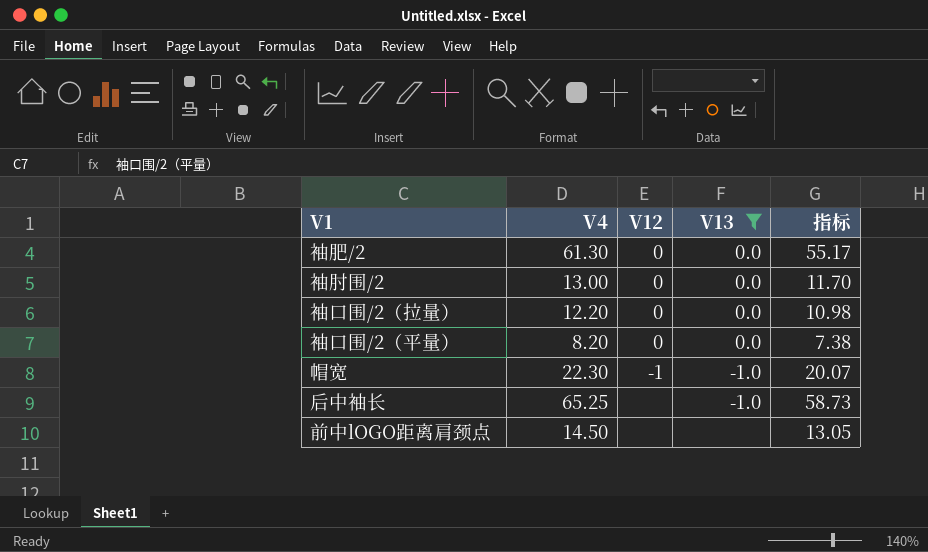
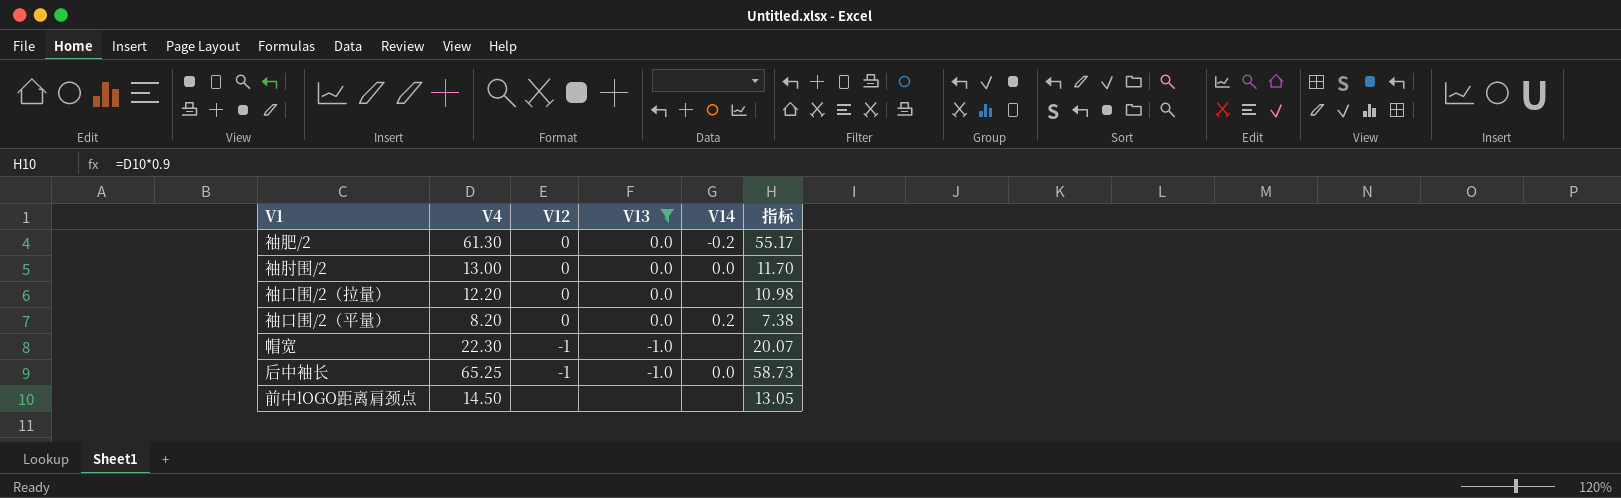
column V14 | position: none -> 5
后中袖长 | V12: none -> -1

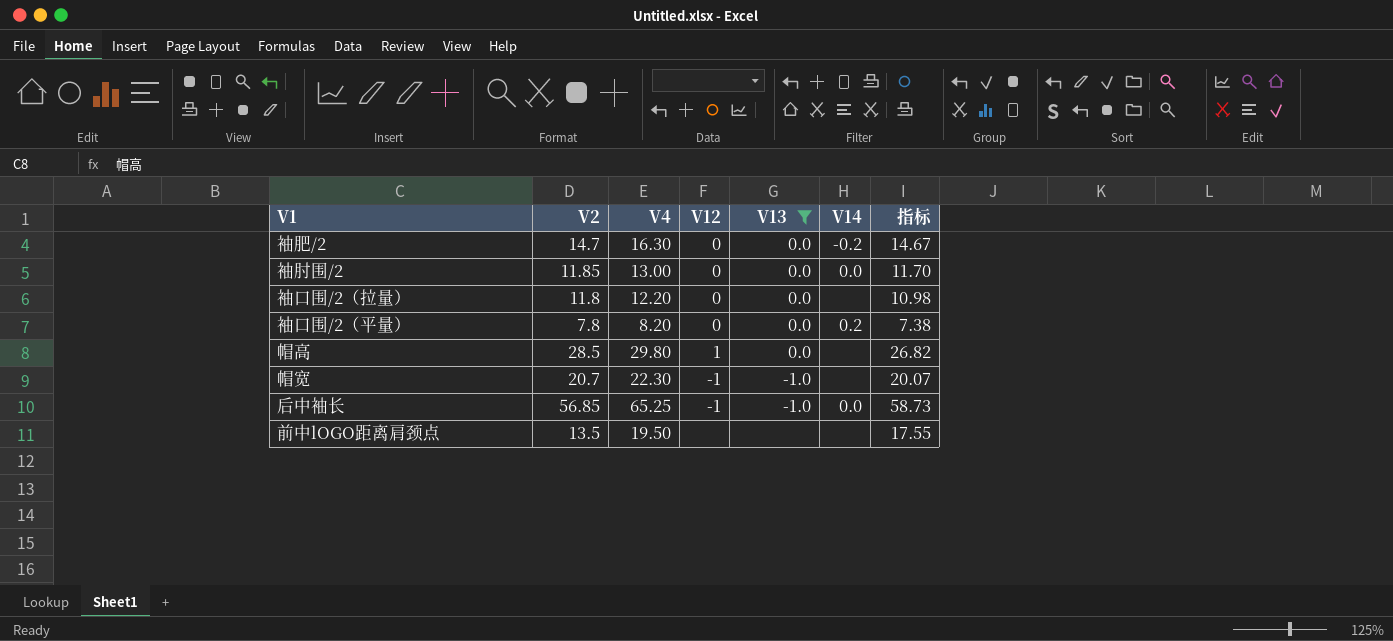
column V2 | position: none -> 2
袖肥/2 | V4: 61.30 -> 16.30
袖肥/2 | 指标: 55.17 -> 14.67
row 帽高: none -> 28.5 | 29.80 | 1 | 0.0 | none | 26.82
前中lOGO距离肩颈点 | V4: 14.50 -> 19.50
前中lOGO距离肩颈点 | 指标: 13.05 -> 17.55

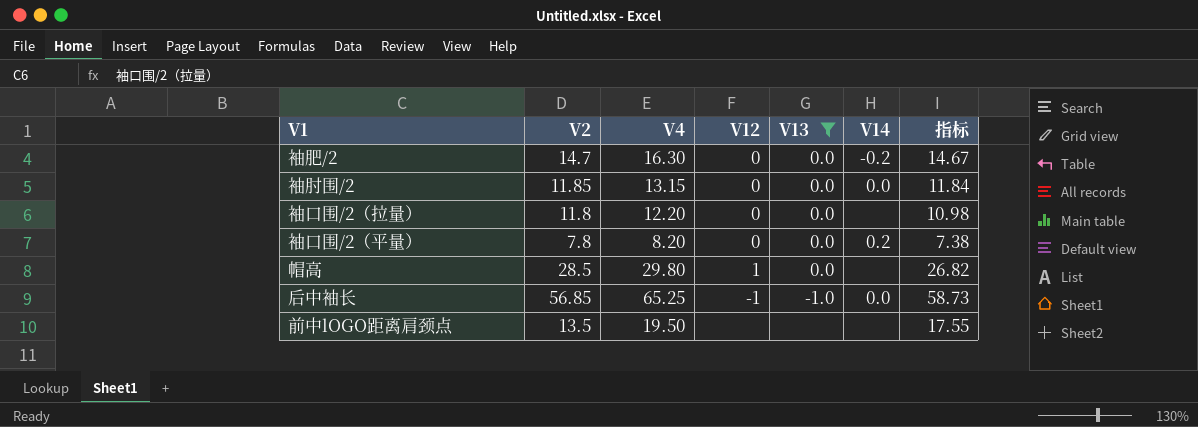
row 帽宽: 20.7 | 22.30 | -1 | -1.0 | none | 20.07 -> none
袖肘围/2 | V4: 13.00 -> 13.15
袖肘围/2 | 指标: 11.70 -> 11.84

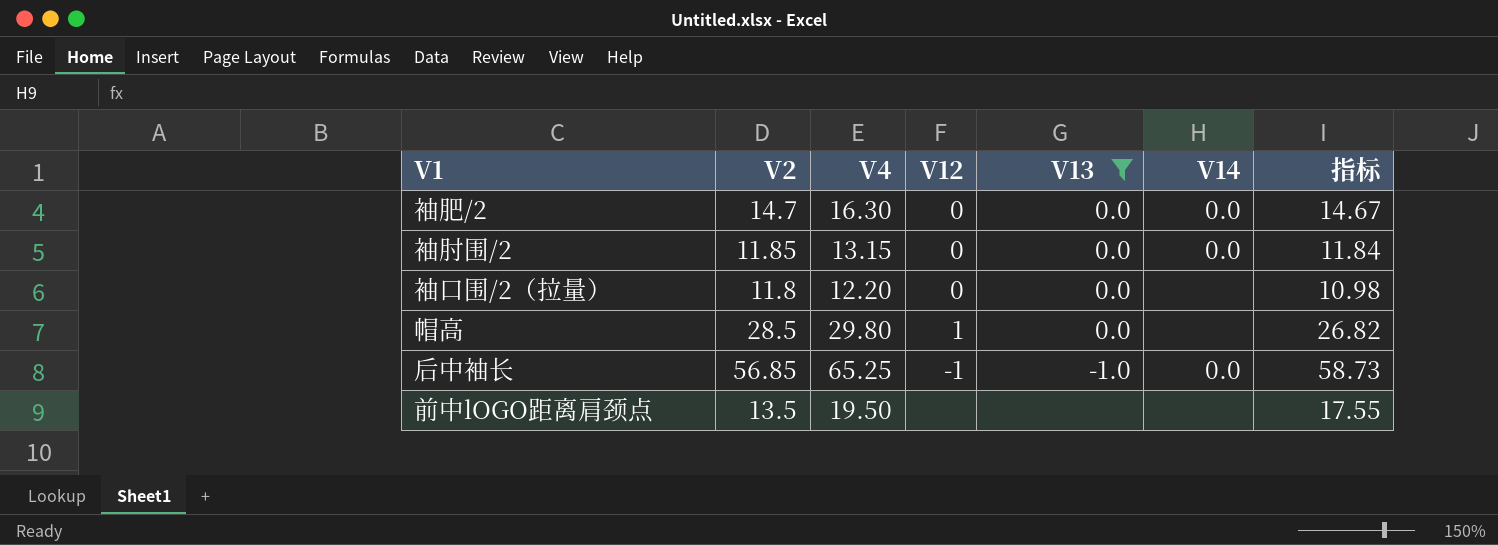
row 袖口围/2（平量）: 7.8 | 8.20 | 0 | 0.0 | 0.2 | 7.38 -> none
袖肥/2 | V14: -0.2 -> 0.0

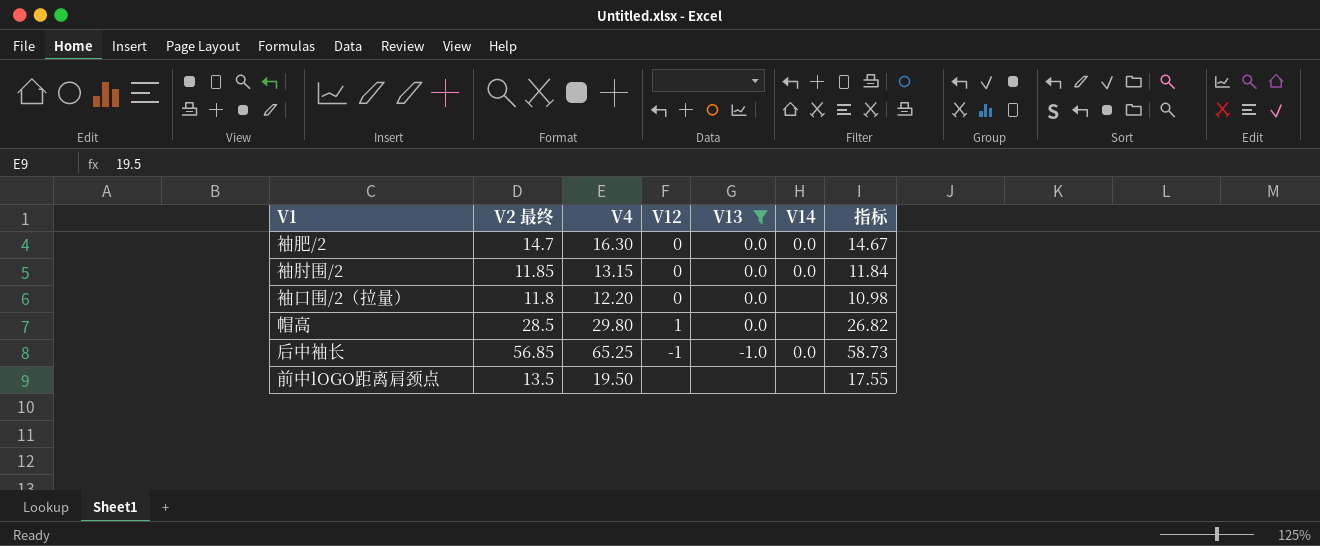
column name: V2 -> V2 最终

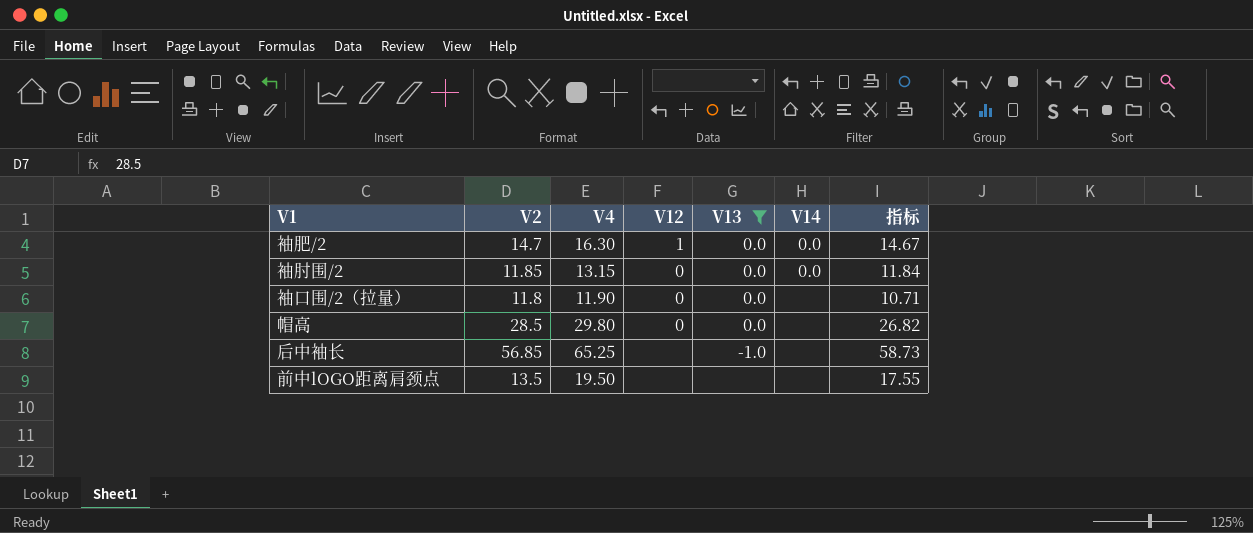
column name: V2 最终 -> V2
袖肥/2 | V12: 0 -> 1
袖口围/2（拉量） | V4: 12.20 -> 11.90
袖口围/2（拉量） | 指标: 10.98 -> 10.71
帽高 | V12: 1 -> 0
后中袖长 | V12: -1 -> none
后中袖长 | V14: 0.0 -> none

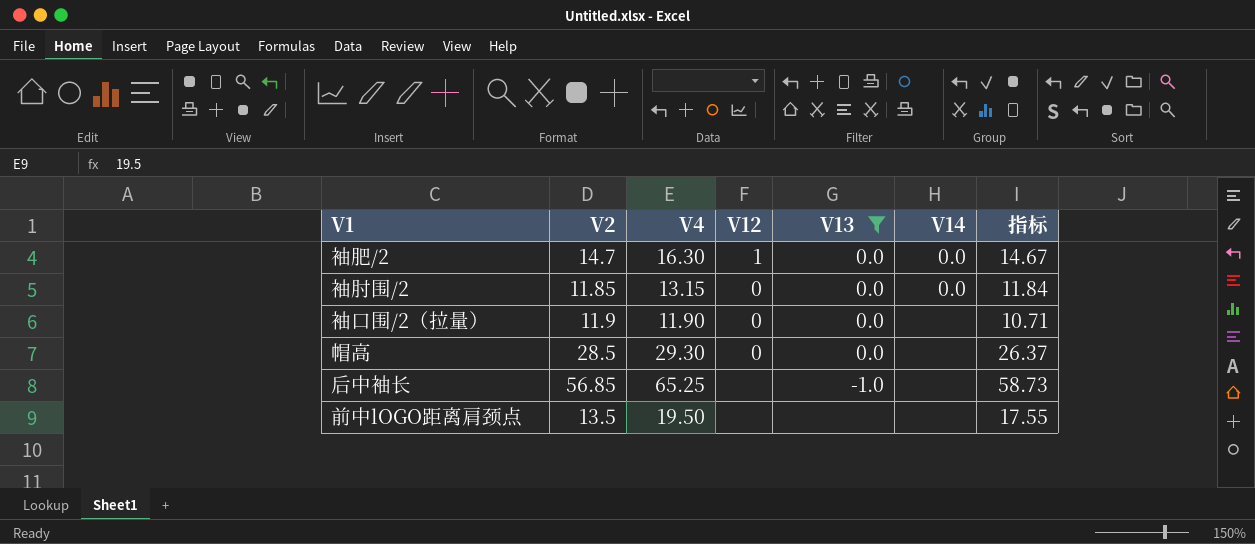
袖口围/2（拉量） | V2: 11.8 -> 11.9
帽高 | V4: 29.80 -> 29.30
帽高 | 指标: 26.82 -> 26.37

